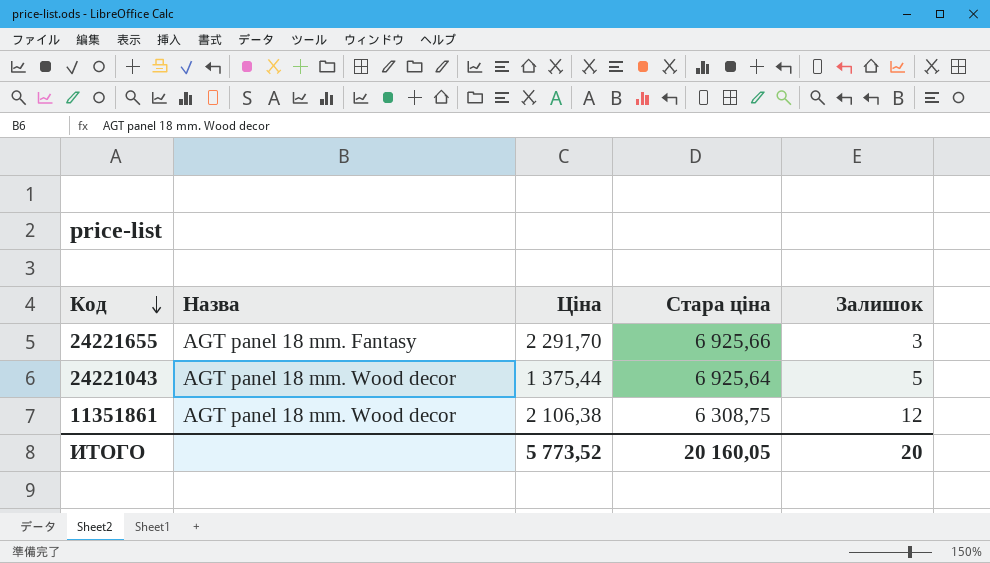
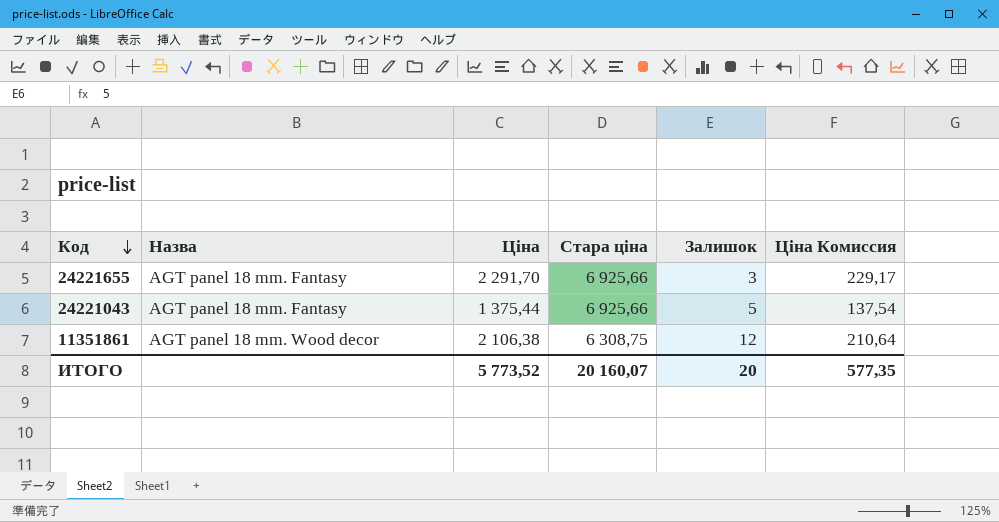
column Ціна Комиссия | formula: none -> [Ціна] * 0,1
24221043 | Назва: AGT panel 18 mm. Wood decor -> AGT panel 18 mm. Fantasy
24221043 | Стара ціна: 6 925,64 -> 6 925,66
ИТОГО | Стара ціна: 20 160,05 -> 20 160,07

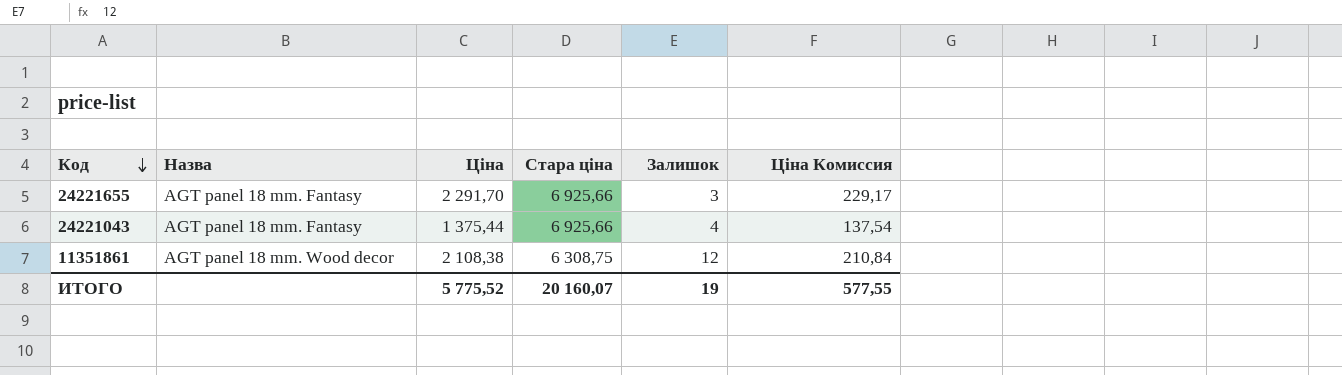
24221043 | Залишок: 5 -> 4
11351861 | Ціна: 2 106,38 -> 2 108,38
11351861 | Ціна Комиссия: 210,64 -> 210,84
ИТОГО | Ціна: 5 773,52 -> 5 775,52
ИТОГО | Залишок: 20 -> 19
ИТОГО | Ціна Комиссия: 577,35 -> 577,55

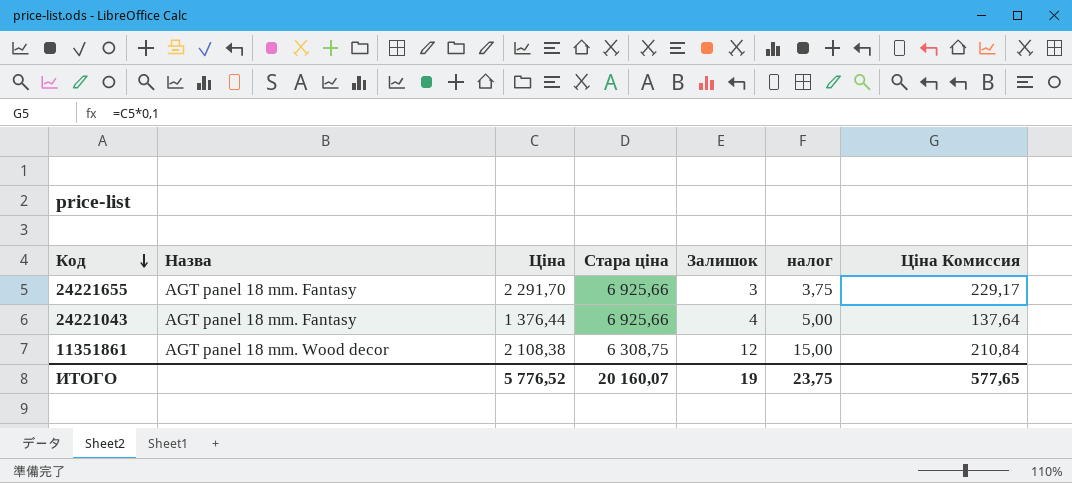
column налог | formula: none -> [Залишок] * 1,25
24221043 | Ціна: 1 375,44 -> 1 376,44
24221043 | Ціна Комиссия: 137,54 -> 137,64
ИТОГО | Ціна: 5 775,52 -> 5 776,52
ИТОГО | Ціна Комиссия: 577,55 -> 577,65

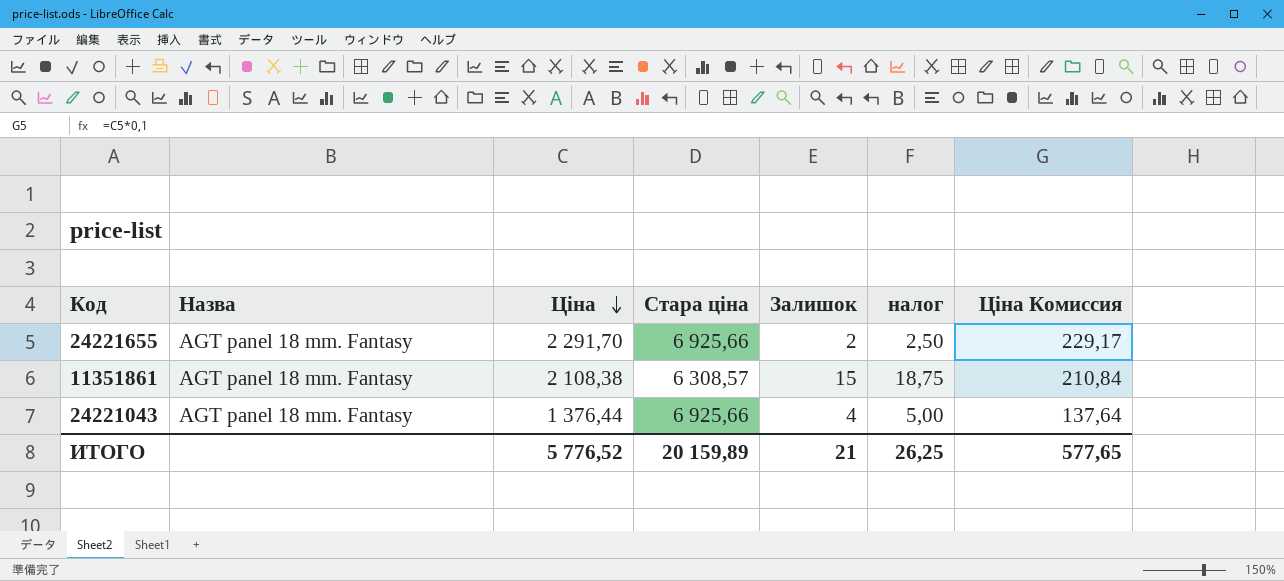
row order: Код descending -> Ціна descending
24221655 | Залишок: 3 -> 2
24221655 | налог: 3,75 -> 2,50
11351861 | Назва: AGT panel 18 mm. Wood decor -> AGT panel 18 mm. Fantasy
11351861 | Стара ціна: 6 308,75 -> 6 308,57
11351861 | Залишок: 12 -> 15
11351861 | налог: 15,00 -> 18,75
ИТОГО | Стара ціна: 20 160,07 -> 20 159,89
ИТОГО | Залишок: 19 -> 21
ИТОГО | налог: 23,75 -> 26,25

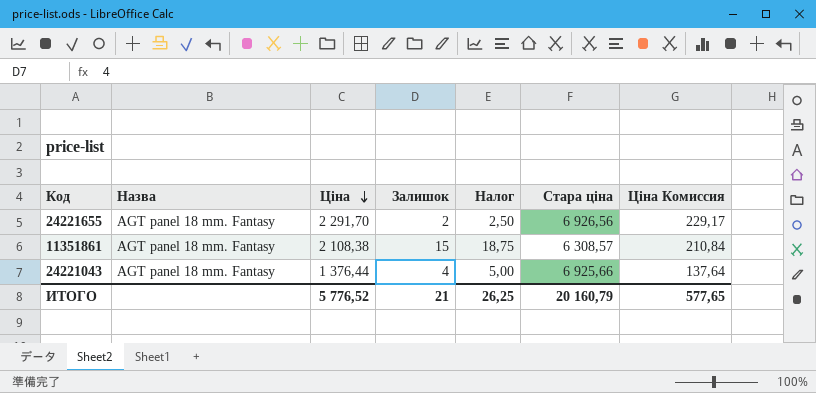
column name: налог -> Налог
column Стара ціна | position: 4 -> 6
24221655 | Стара ціна: 6 925,66 -> 6 926,56
ИТОГО | Стара ціна: 20 159,89 -> 20 160,79

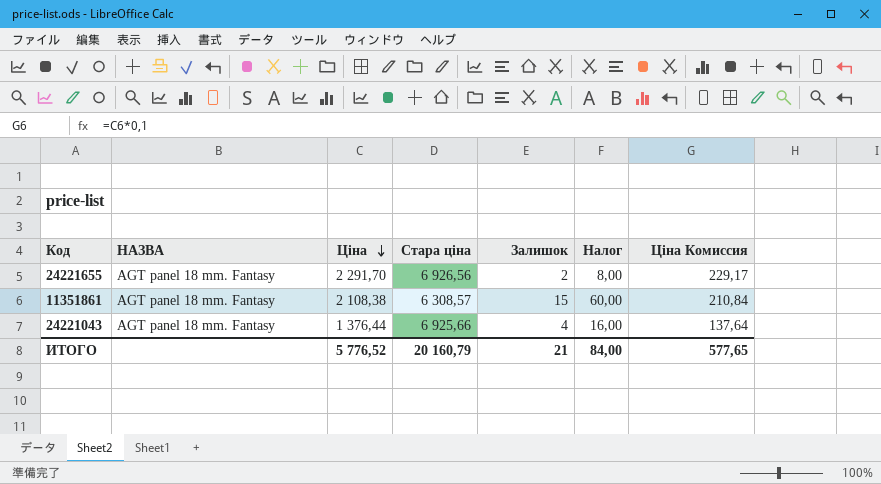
column name: Назва -> НАЗВА
column Стара ціна | position: 6 -> 4
column Налог | formula: [Залишок] * 1,25 -> [Залишок] * 4
ИТОГО | Налог: 26,25 -> 84,00

